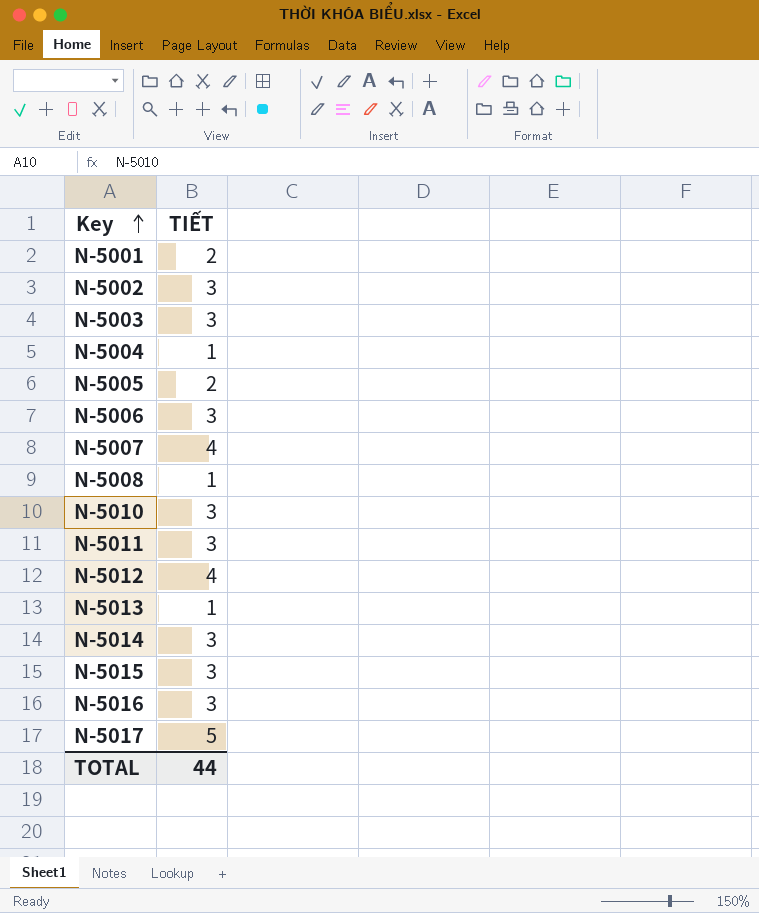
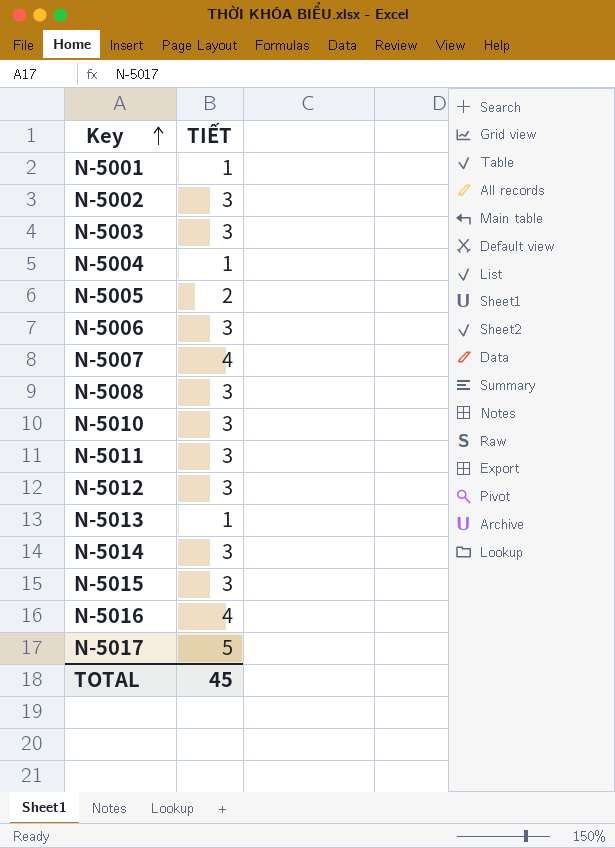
N-5001 | TIẾT: 2 -> 1
N-5008 | TIẾT: 1 -> 3
N-5012 | TIẾT: 4 -> 3
N-5016 | TIẾT: 3 -> 4
TOTAL | TIẾT: 44 -> 45

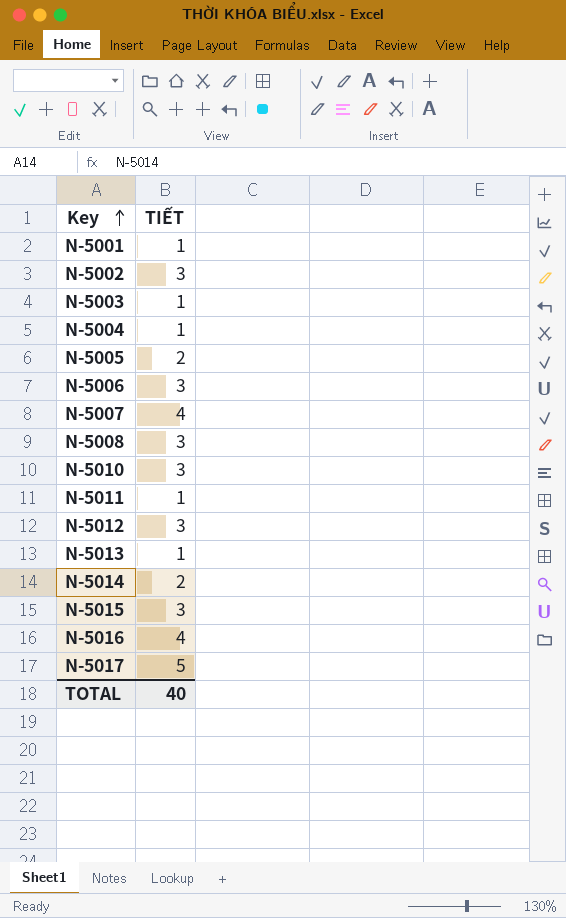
N-5003 | TIẾT: 3 -> 1
N-5011 | TIẾT: 3 -> 1
N-5014 | TIẾT: 3 -> 2
TOTAL | TIẾT: 45 -> 40

